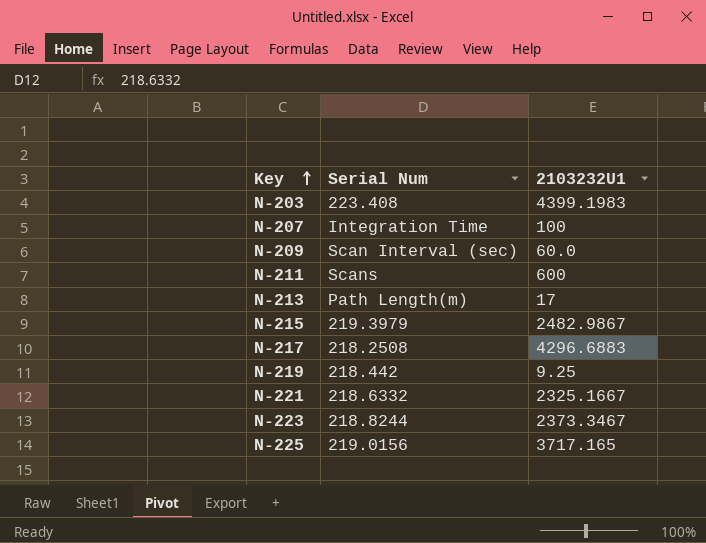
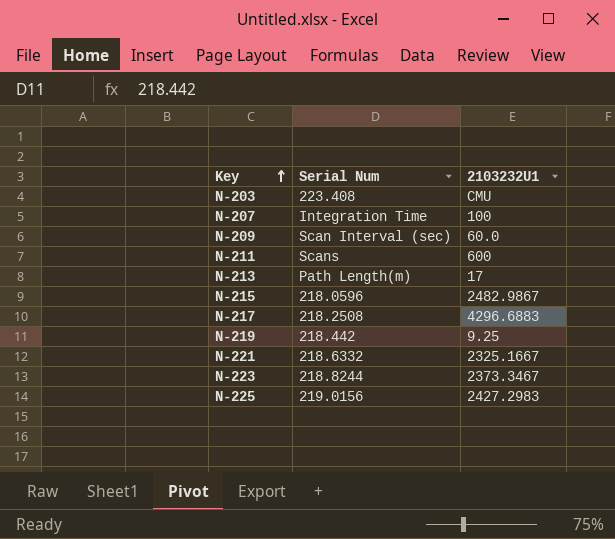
N-203 | 2103232U1: 4399.1983 -> CMU
N-215 | Serial Num: 219.3979 -> 218.0596
N-225 | 2103232U1: 3717.165 -> 2427.2983

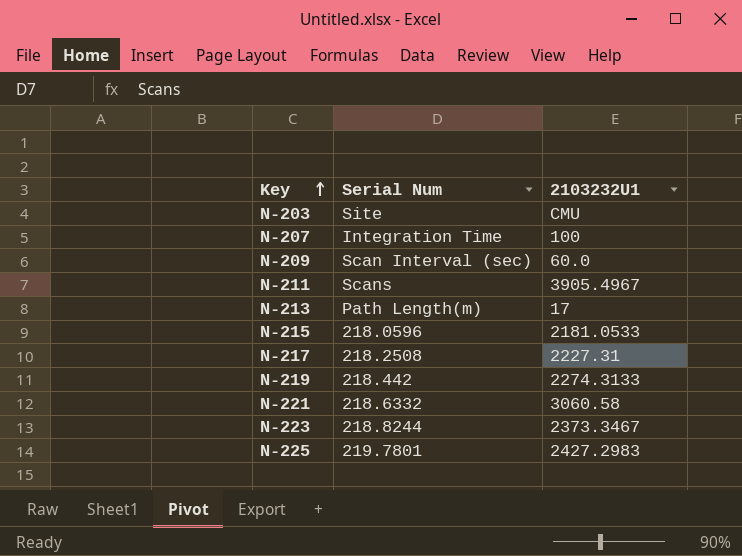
N-203 | Serial Num: 223.408 -> Site
N-211 | 2103232U1: 600 -> 3905.4967
N-215 | 2103232U1: 2482.9867 -> 2181.0533
N-217 | 2103232U1: 4296.6883 -> 2227.31
N-219 | 2103232U1: 9.25 -> 2274.3133
N-221 | 2103232U1: 2325.1667 -> 3060.58
N-225 | Serial Num: 219.0156 -> 219.7801

